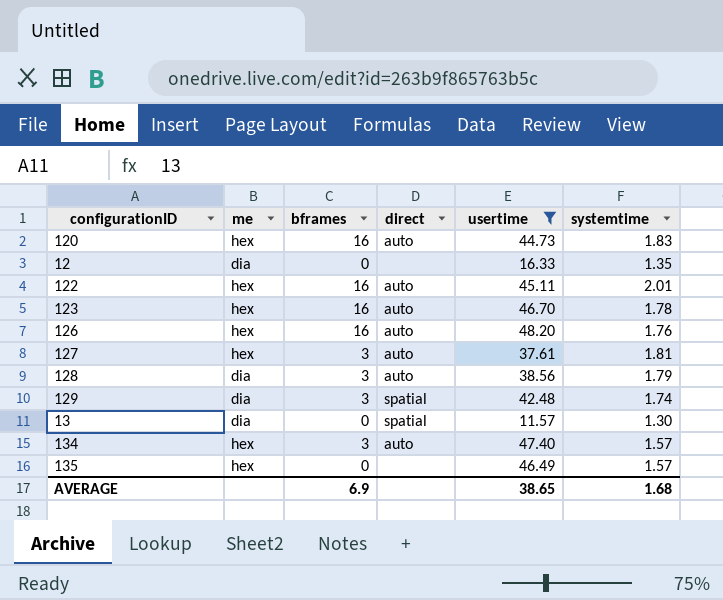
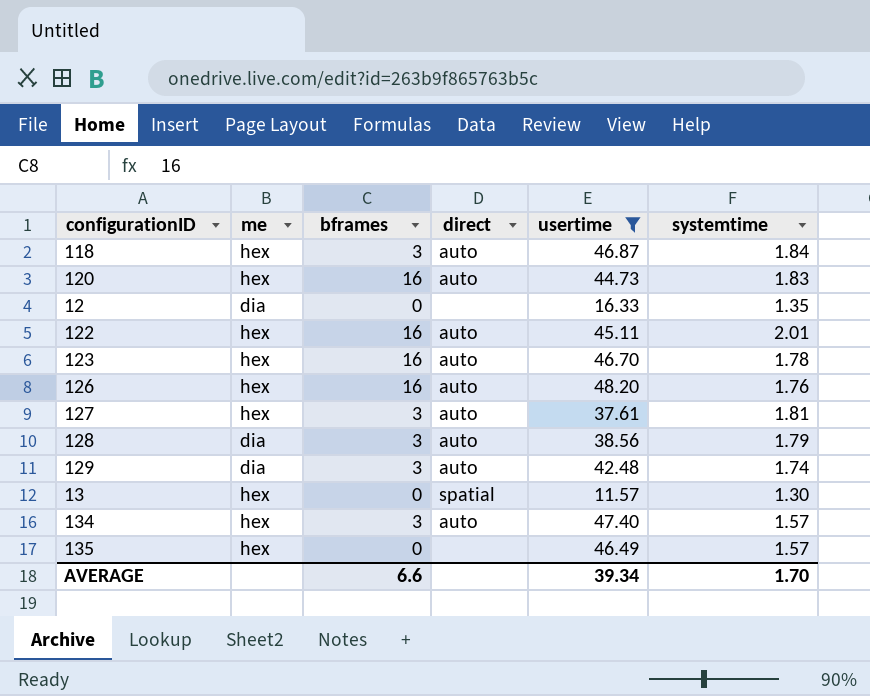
row 118: none -> hex | 3 | auto | 46.87 | 1.84
129 | direct: spatial -> auto
13 | me: dia -> hex
AVERAGE | bframes: 6.9 -> 6.6
AVERAGE | usertime: 38.65 -> 39.34
AVERAGE | systemtime: 1.68 -> 1.70

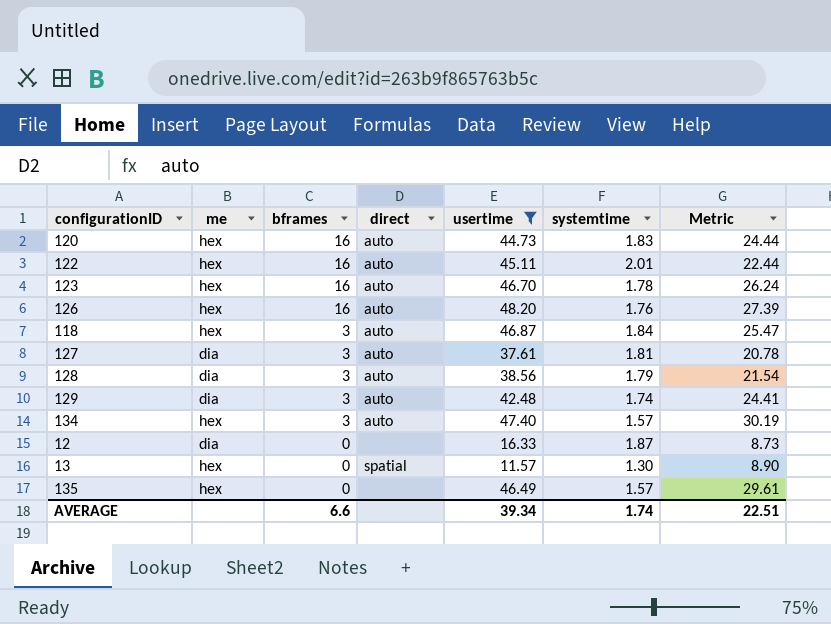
row order: none -> bframes descending
column Metric | formula: none -> [usertime] / [systemtime]
127 | me: hex -> dia
12 | systemtime: 1.35 -> 1.87
AVERAGE | systemtime: 1.70 -> 1.74

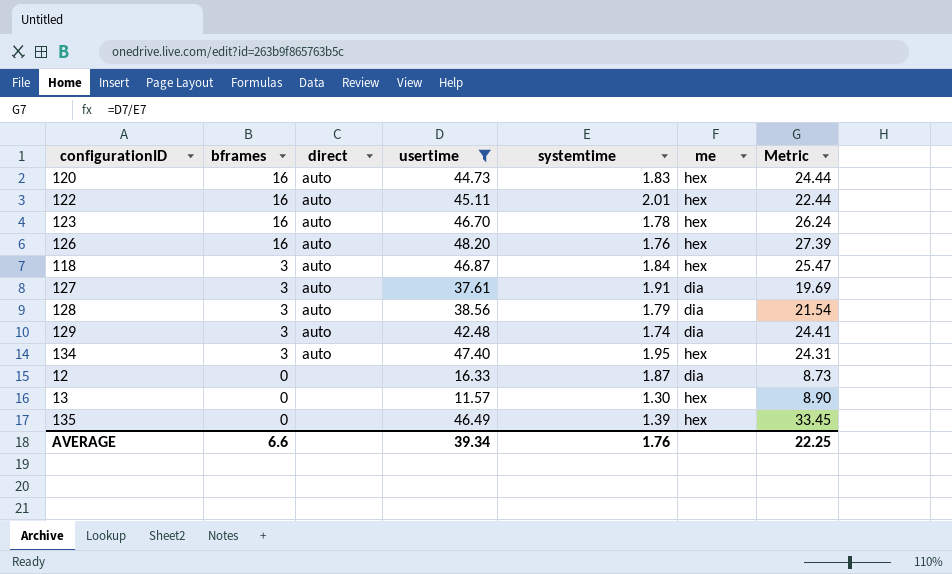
column me | position: 2 -> 6
127 | systemtime: 1.81 -> 1.91
127 | Metric: 20.78 -> 19.69
134 | systemtime: 1.57 -> 1.95
134 | Metric: 30.19 -> 24.31
13 | direct: spatial -> none
135 | systemtime: 1.57 -> 1.39
135 | Metric: 29.61 -> 33.45
AVERAGE | systemtime: 1.74 -> 1.76
AVERAGE | Metric: 22.51 -> 22.25

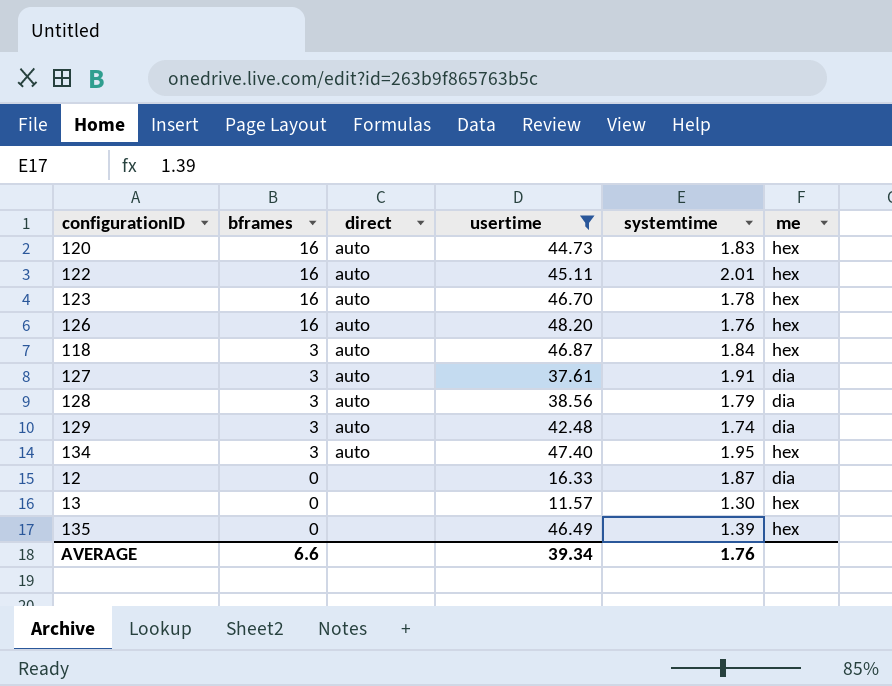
column Metric | formula: [usertime] / [systemtime] -> none

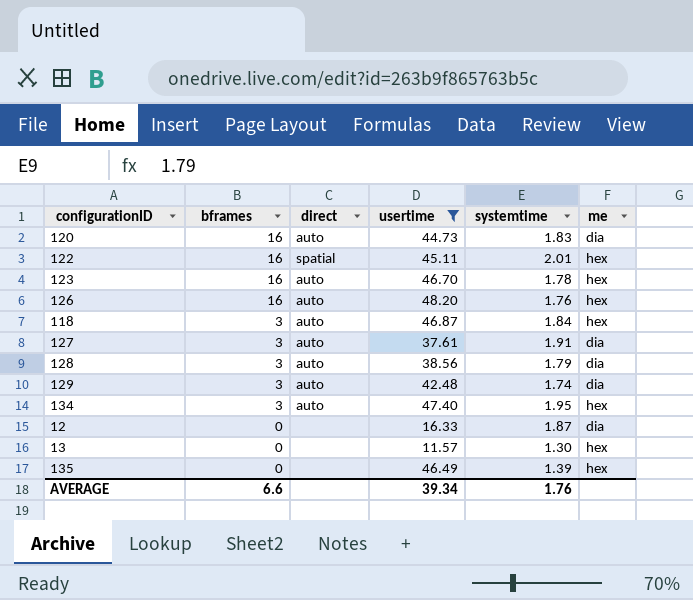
120 | me: hex -> dia
122 | direct: auto -> spatial

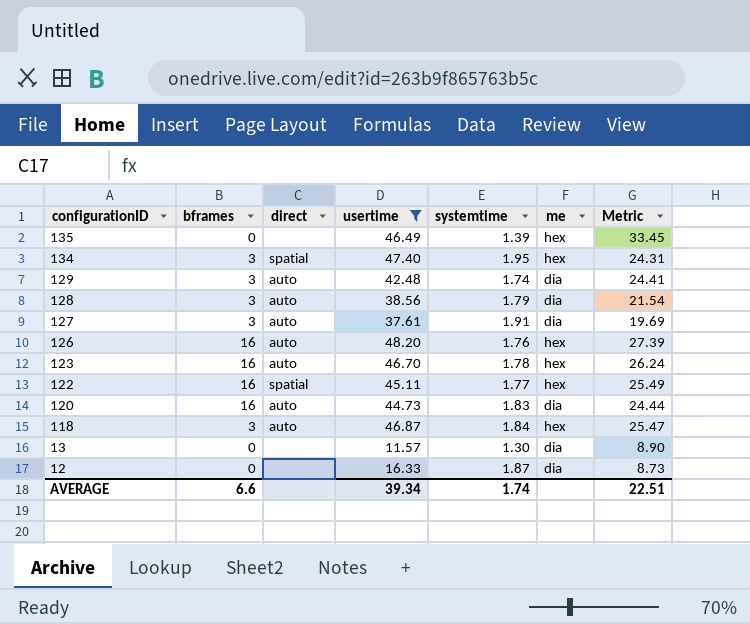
row order: bframes descending -> configurationID descending
column Metric | formula: none -> [usertime] / [systemtime]
134 | direct: auto -> spatial
122 | systemtime: 2.01 -> 1.77
13 | me: hex -> dia
AVERAGE | systemtime: 1.76 -> 1.74

